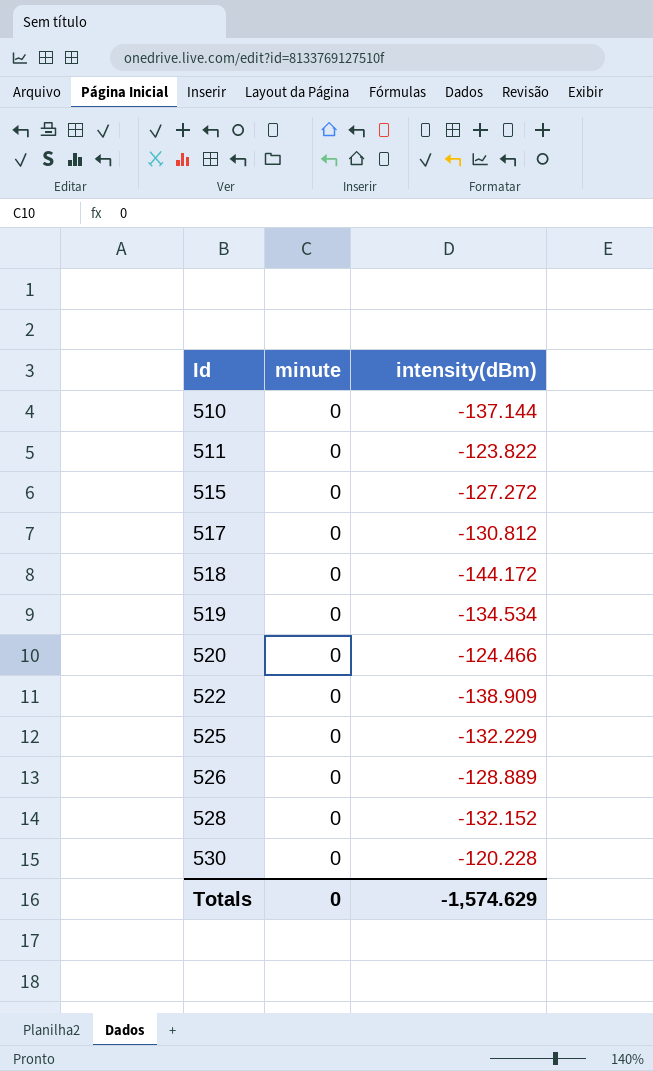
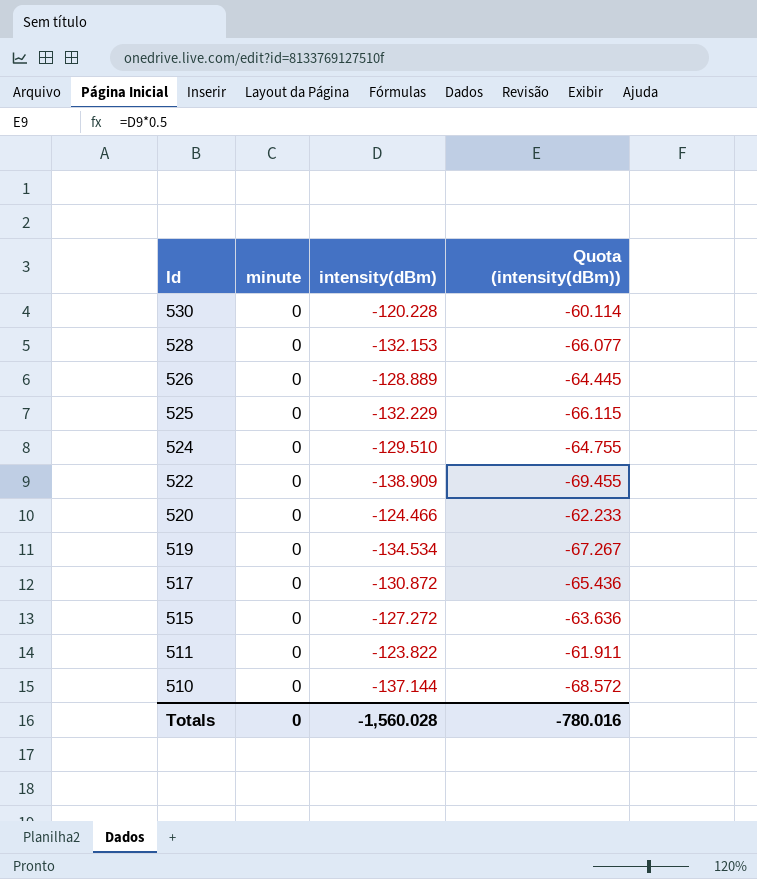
row order: Id ascending -> Id descending
column Quota (intensity(dBm)) | formula: none -> [intensity(dBm)] * 0.5
row 518: 0 | -144.172 -> none
528 | intensity(dBm): -132.152 -> -132.153
row 524: none -> 0 | -129.510 | -64.755
517 | intensity(dBm): -130.812 -> -130.872
Totals | intensity(dBm): -1,574.629 -> -1,560.028

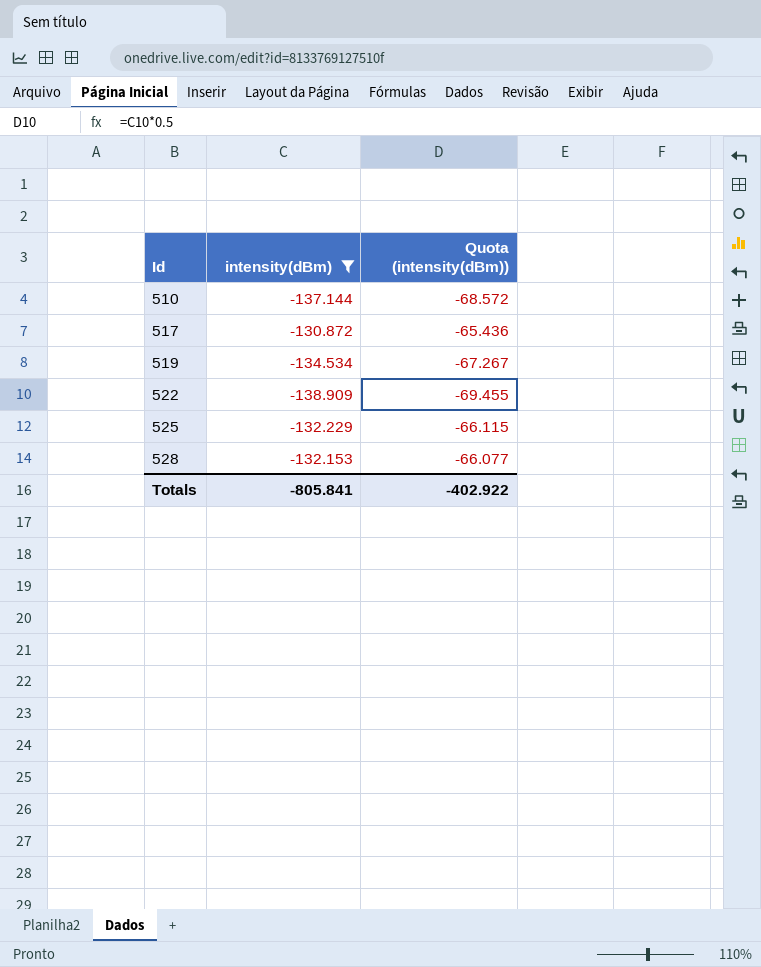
filter: none -> intensity(dBm) <= -130.872
row order: Id descending -> Id ascending
column minute | position: 2 -> none
Totals | intensity(dBm): -1,560.028 -> -805.841
Totals | Quota (intensity(dBm)): -780.016 -> -402.922

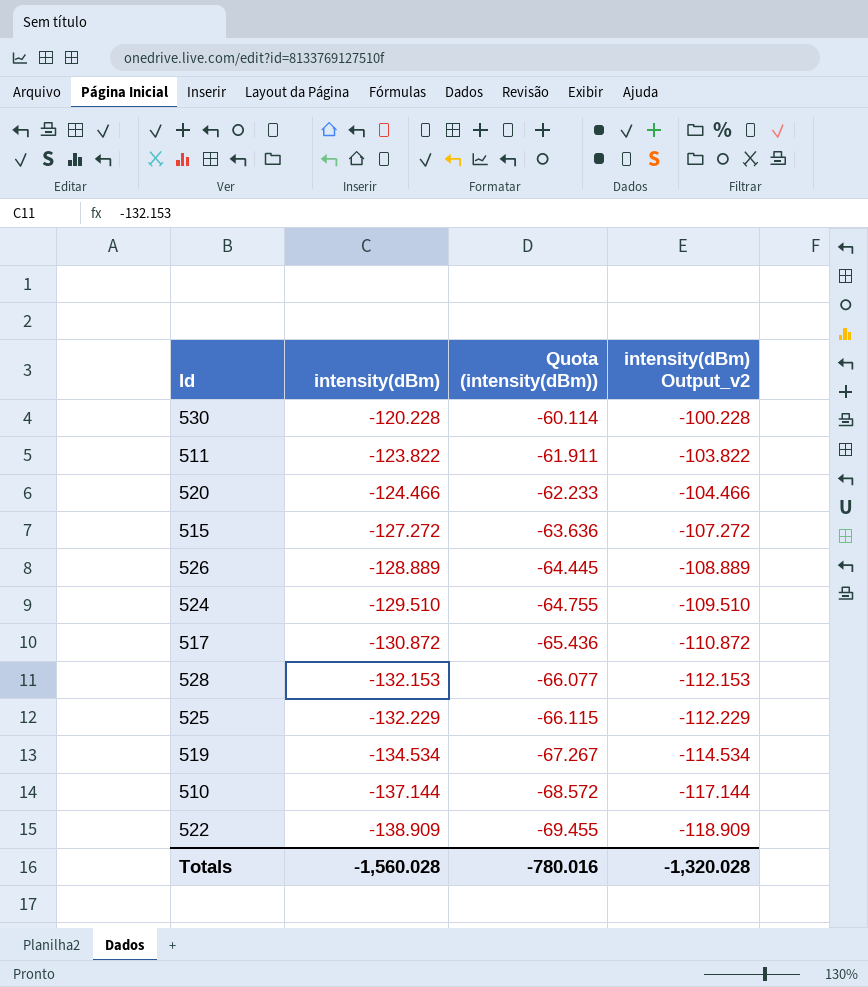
filter: intensity(dBm) <= -130.872 -> none
row order: Id ascending -> intensity(dBm) descending
column intensity(dBm) Output_v2 | formula: none -> [intensity(dBm)] + 20
Totals | intensity(dBm): -805.841 -> -1,560.028
Totals | Quota (intensity(dBm)): -402.922 -> -780.016

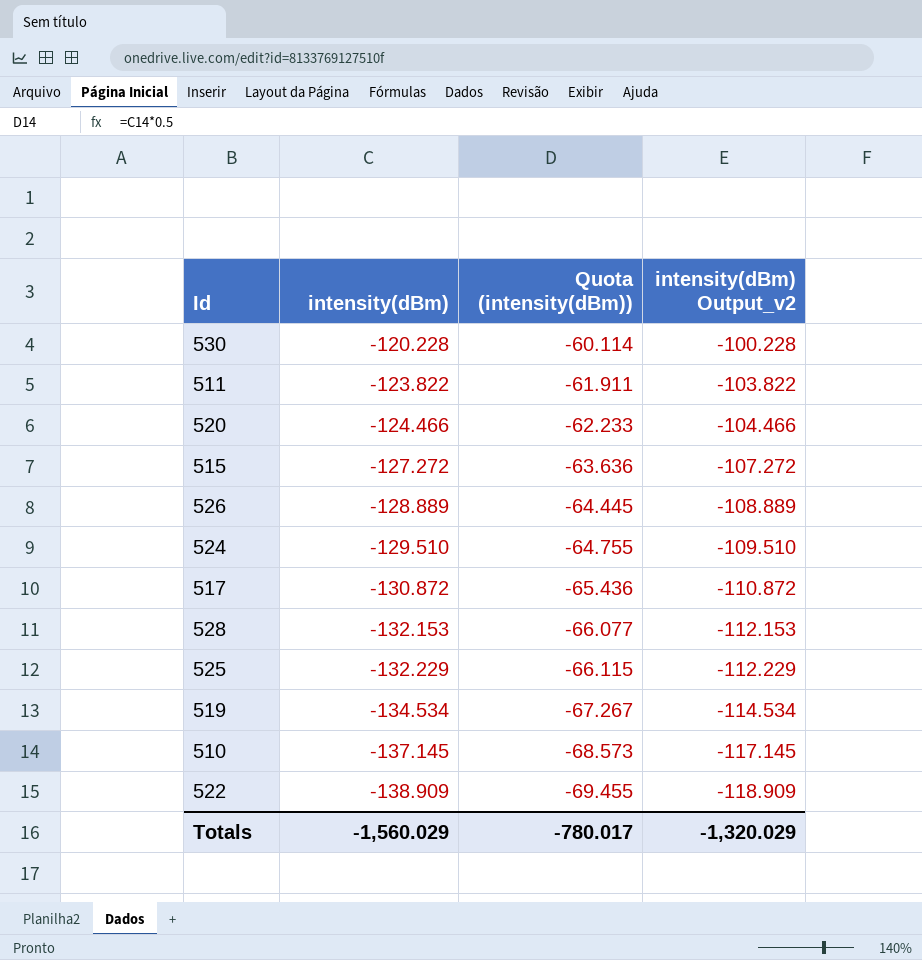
510 | intensity(dBm): -137.144 -> -137.145
510 | Quota (intensity(dBm)): -68.572 -> -68.573
510 | intensity(dBm) Output_v2: -117.144 -> -117.145
Totals | intensity(dBm): -1,560.028 -> -1,560.029
Totals | Quota (intensity(dBm)): -780.016 -> -780.017
Totals | intensity(dBm) Output_v2: -1,320.028 -> -1,320.029

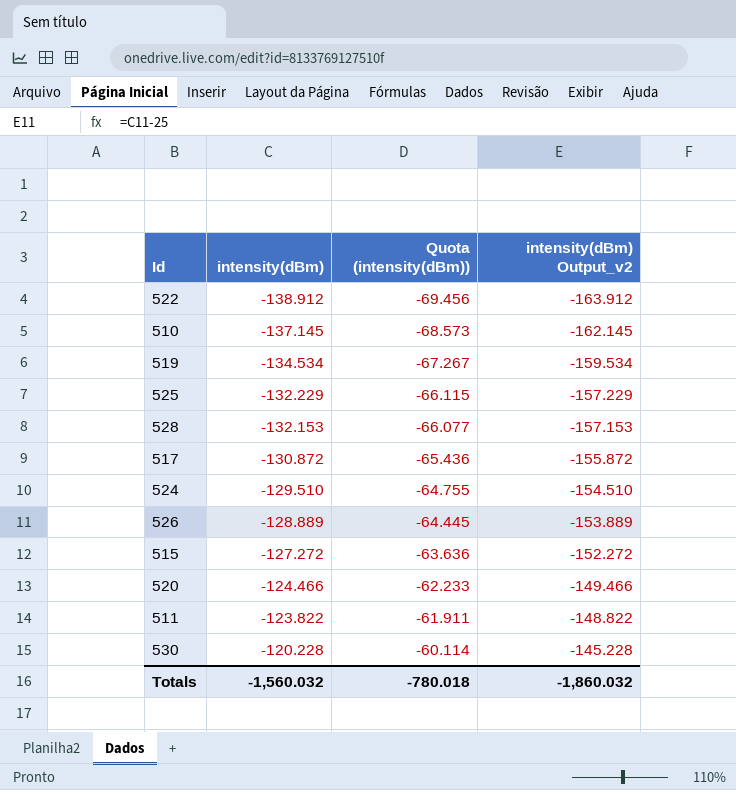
row order: intensity(dBm) descending -> intensity(dBm) ascending
column intensity(dBm) Output_v2 | formula: [intensity(dBm)] + 20 -> [intensity(dBm)] - 25
522 | intensity(dBm): -138.909 -> -138.912
522 | Quota (intensity(dBm)): -69.455 -> -69.456
Totals | intensity(dBm): -1,560.029 -> -1,560.032
Totals | Quota (intensity(dBm)): -780.017 -> -780.018
Totals | intensity(dBm) Output_v2: -1,320.029 -> -1,860.032

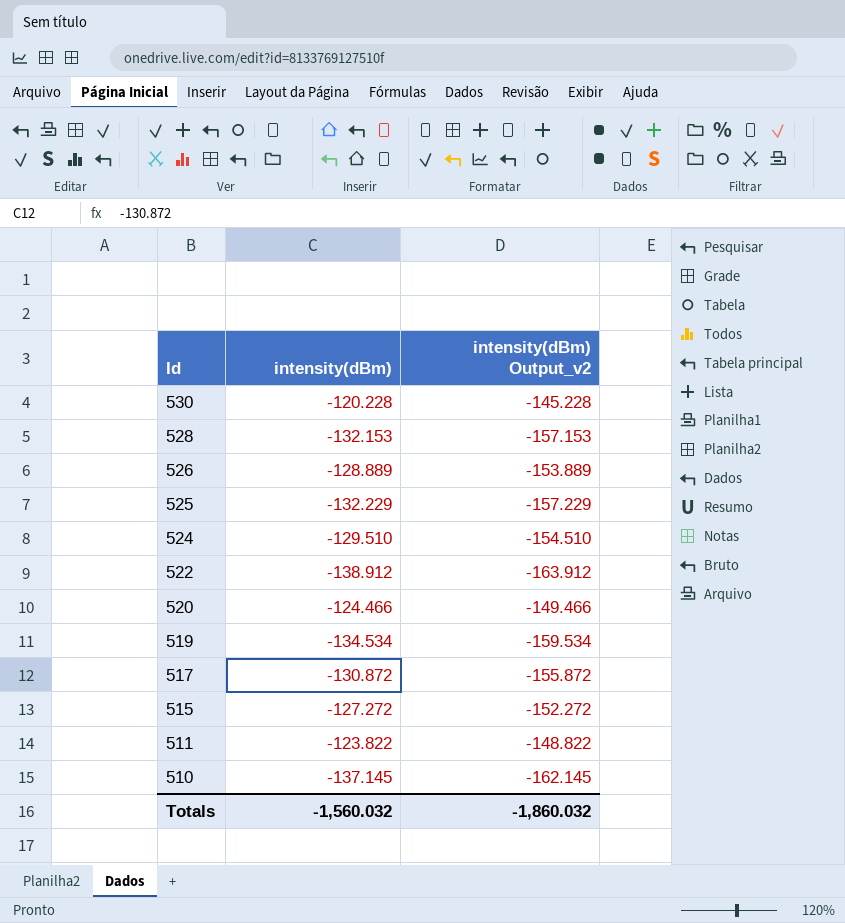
row order: intensity(dBm) ascending -> Id descending
column Quota (intensity(dBm)) | formula: [intensity(dBm)] * 0.5 -> none

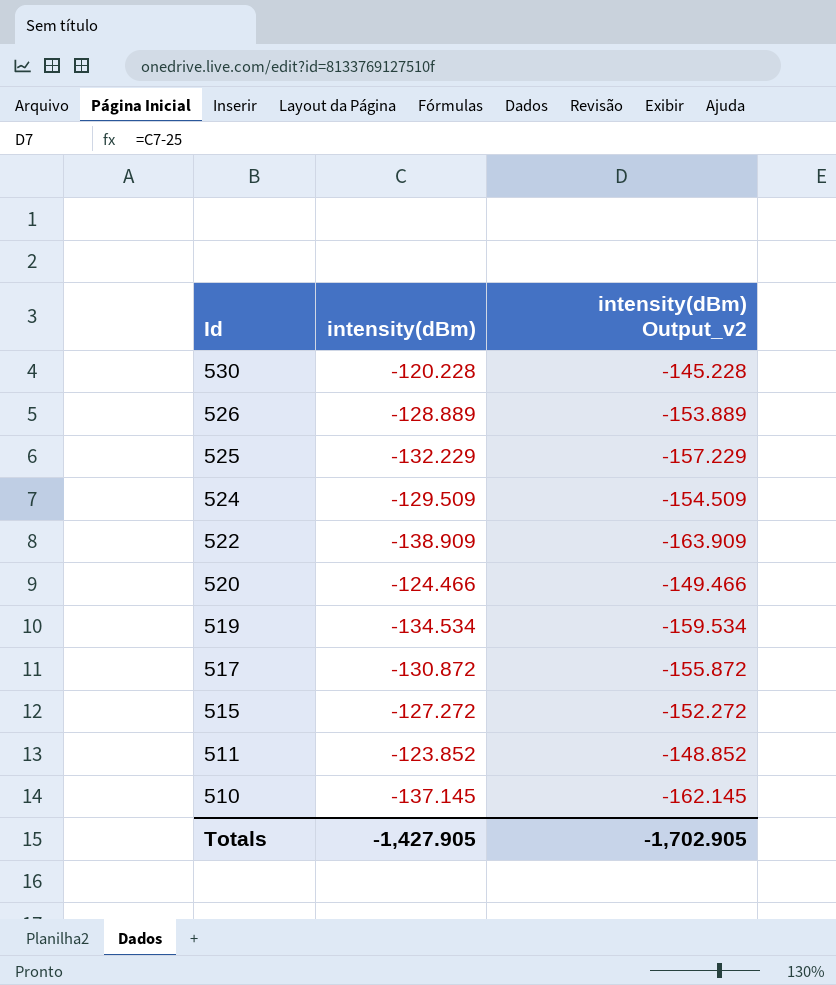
row 528: -132.153 | -157.153 -> none
524 | intensity(dBm): -129.510 -> -129.509
524 | intensity(dBm) Output_v2: -154.510 -> -154.509
522 | intensity(dBm): -138.912 -> -138.909
522 | intensity(dBm) Output_v2: -163.912 -> -163.909
511 | intensity(dBm): -123.822 -> -123.852
511 | intensity(dBm) Output_v2: -148.822 -> -148.852
Totals | intensity(dBm): -1,560.032 -> -1,427.905
Totals | intensity(dBm) Output_v2: -1,860.032 -> -1,702.905

